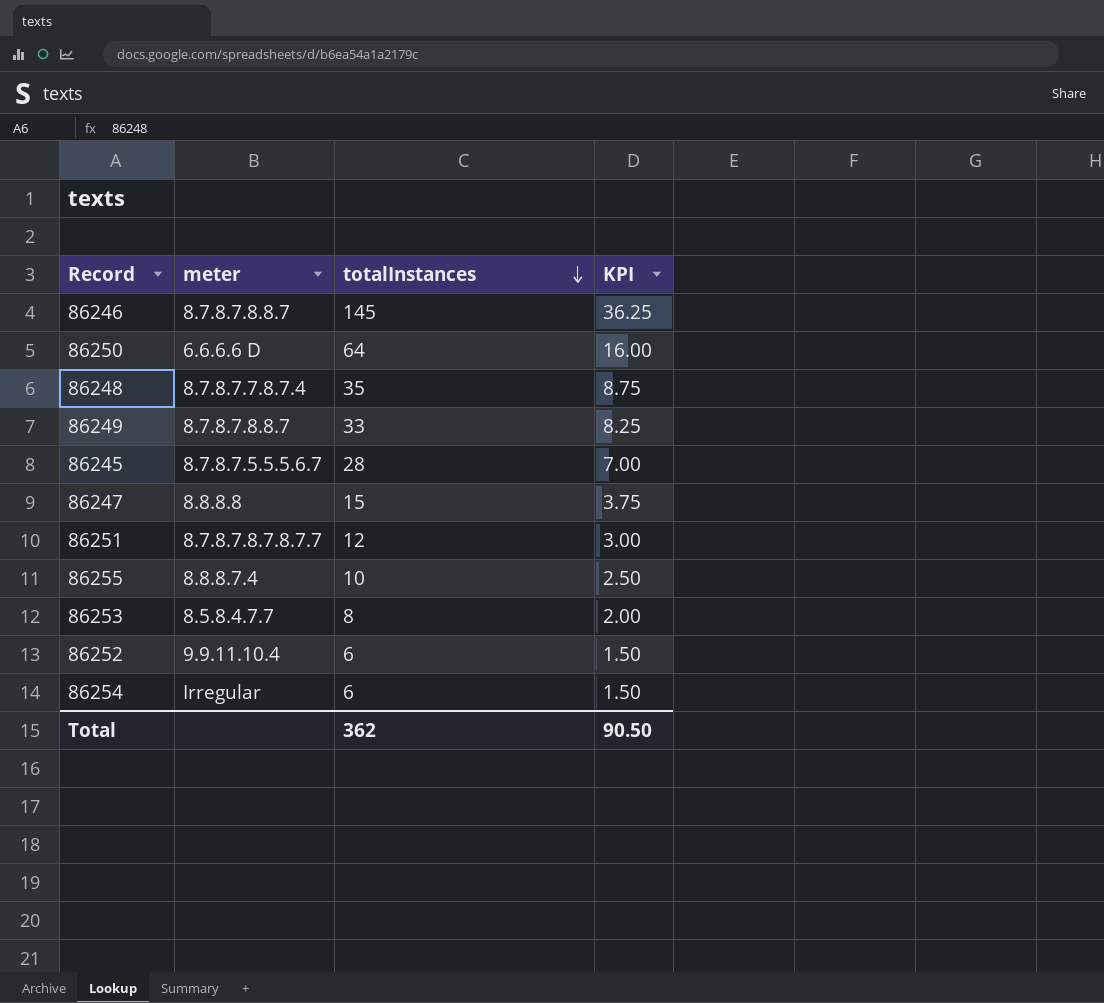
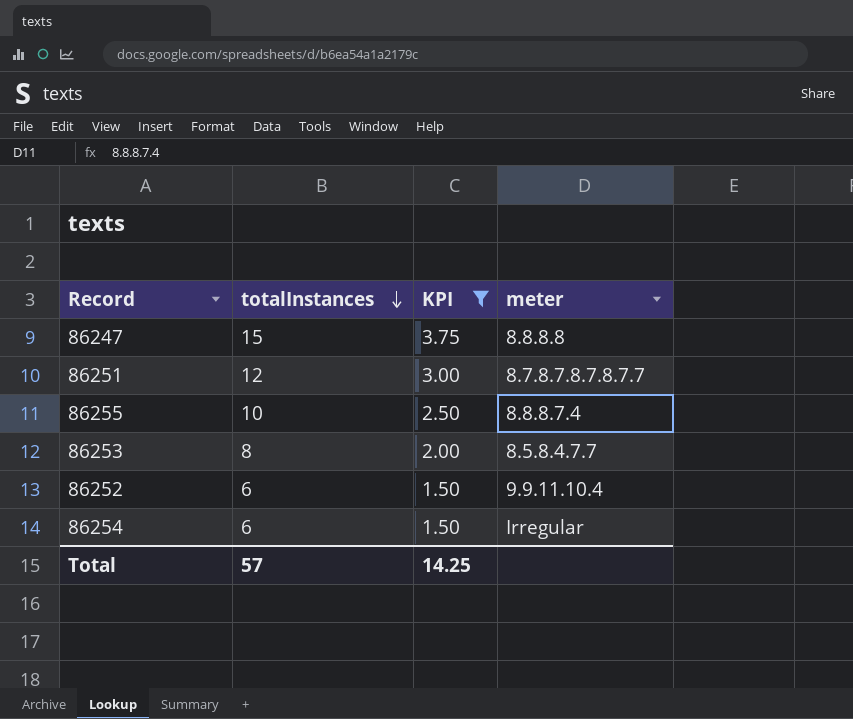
filter: none -> KPI <= 3.75
column meter | position: 2 -> 4
Total | totalInstances: 362 -> 57
Total | KPI: 90.50 -> 14.25

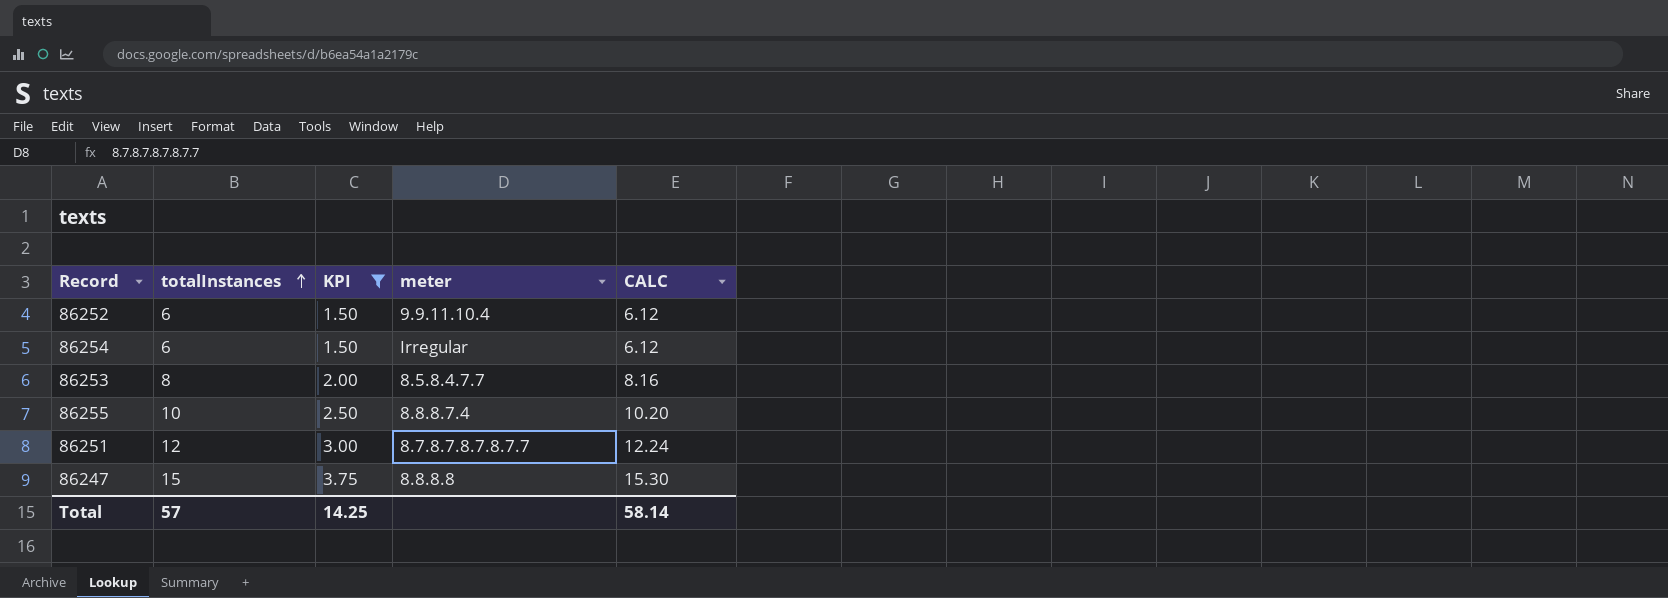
row order: totalInstances descending -> totalInstances ascending
column CALC | formula: none -> [totalInstances] * 1.02

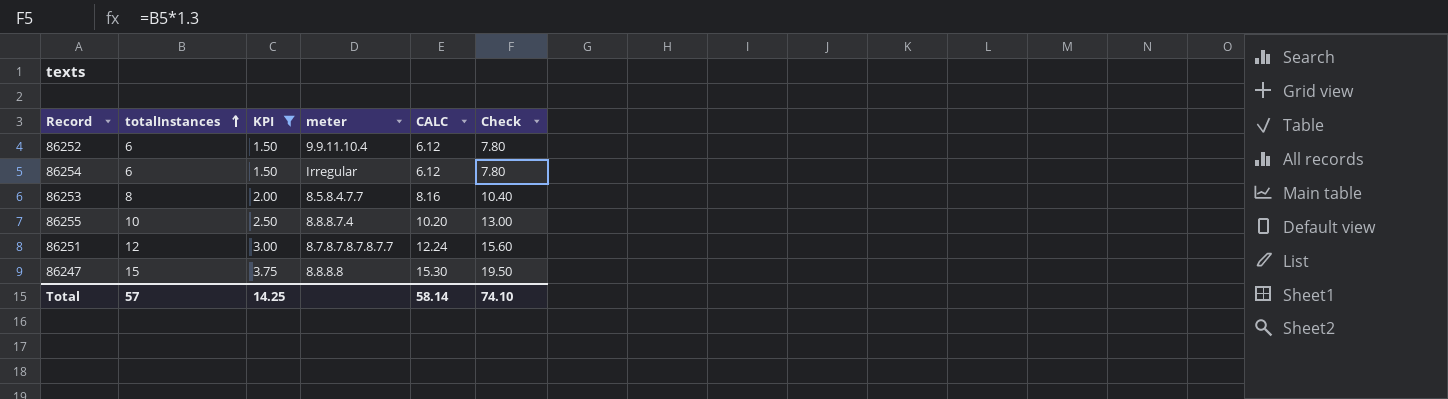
column Check | formula: none -> [totalInstances] * 1.3

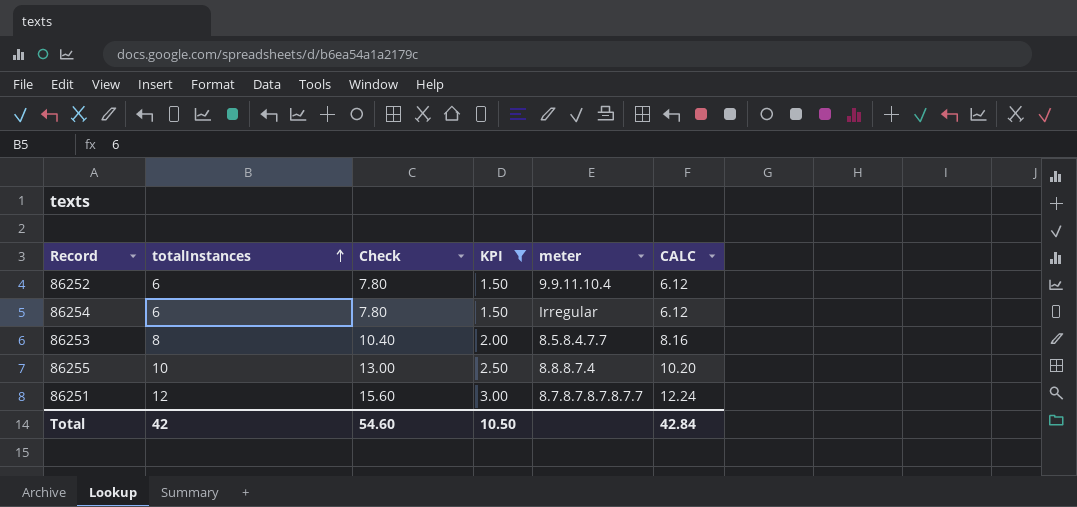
column Check | position: 6 -> 3
row 86247: 15 | 3.75 | 8.8.8.8 | 15.30 | 19.50 -> none
Total | totalInstances: 57 -> 42
Total | Check: 74.10 -> 54.60
Total | KPI: 14.25 -> 10.50
Total | CALC: 58.14 -> 42.84

